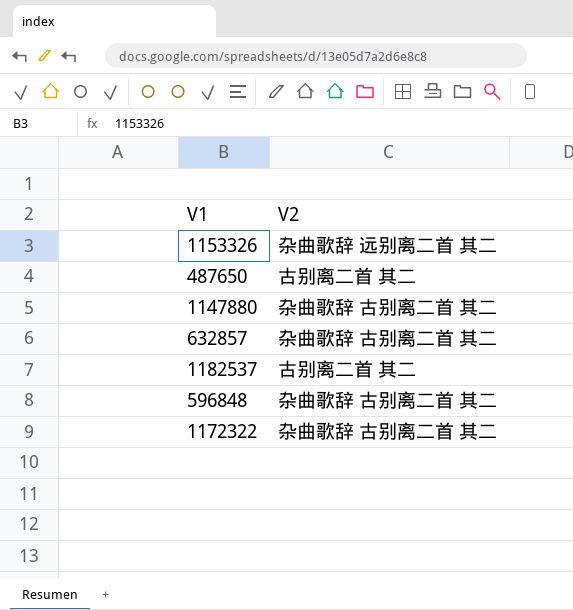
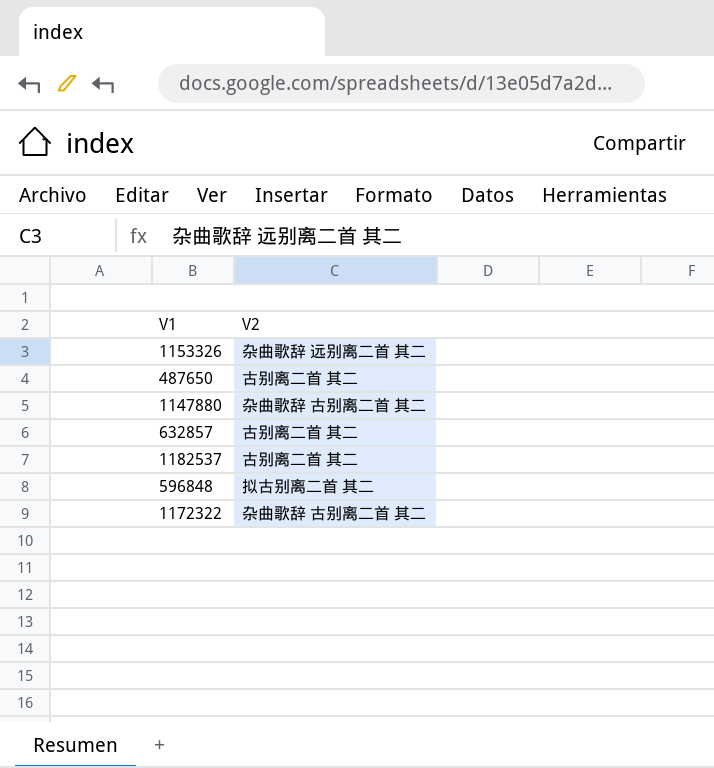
632857 | V2: 杂曲歌辞 古别离二首 其二 -> 古别离二首 其二
596848 | V2: 杂曲歌辞 古别离二首 其二 -> 拟古别离二首 其二

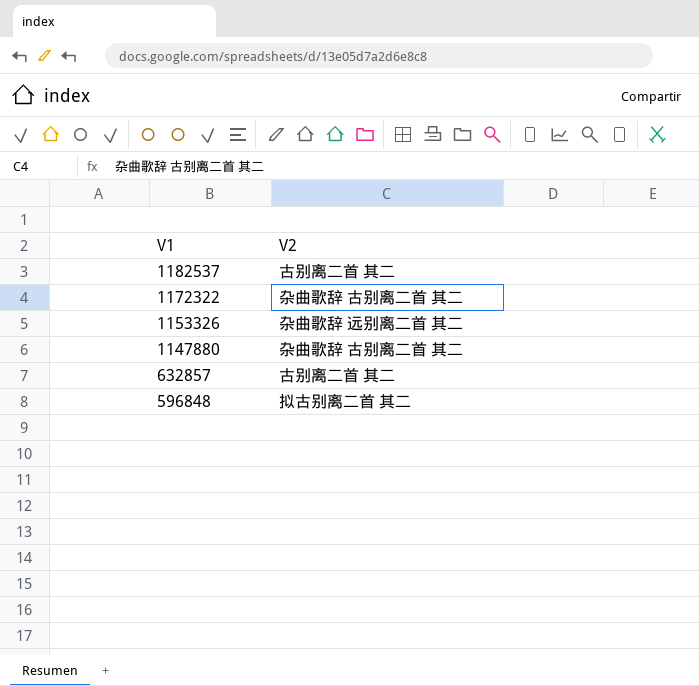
row order: none -> V1 descending
row 487650: 古别离二首 其二 -> none

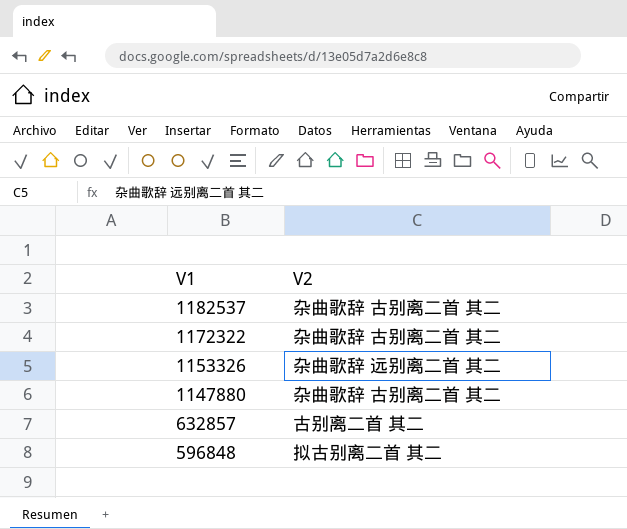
1182537 | V2: 古别离二首 其二 -> 杂曲歌辞 古别离二首 其二

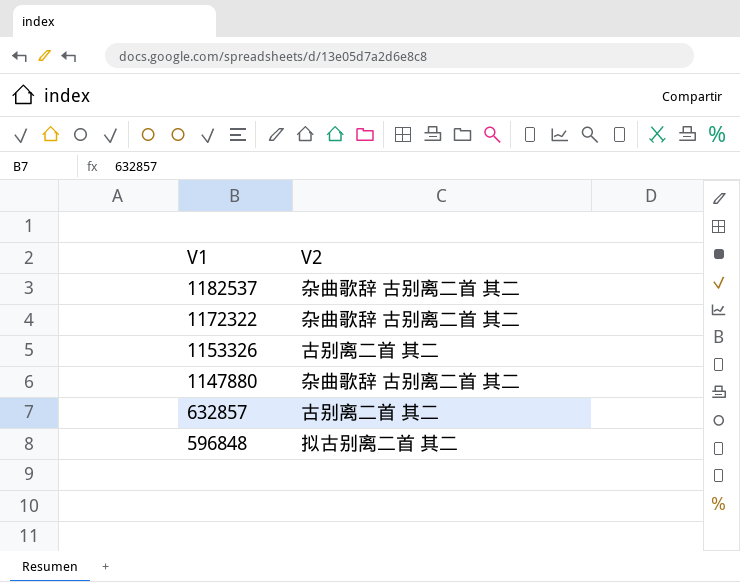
1153326 | V2: 杂曲歌辞 远别离二首 其二 -> 古别离二首 其二

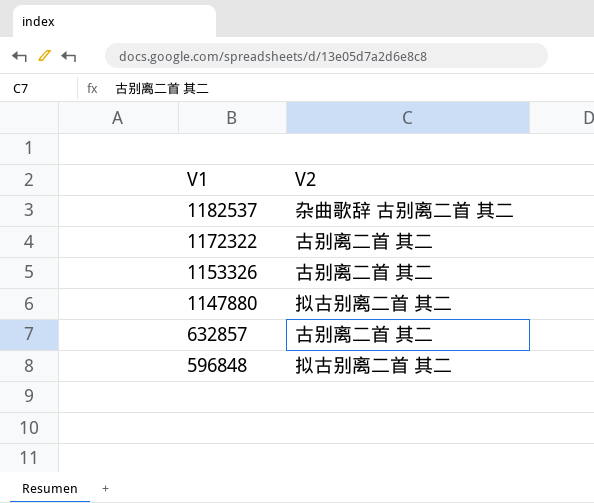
1172322 | V2: 杂曲歌辞 古别离二首 其二 -> 古别离二首 其二
1147880 | V2: 杂曲歌辞 古别离二首 其二 -> 拟古别离二首 其二

